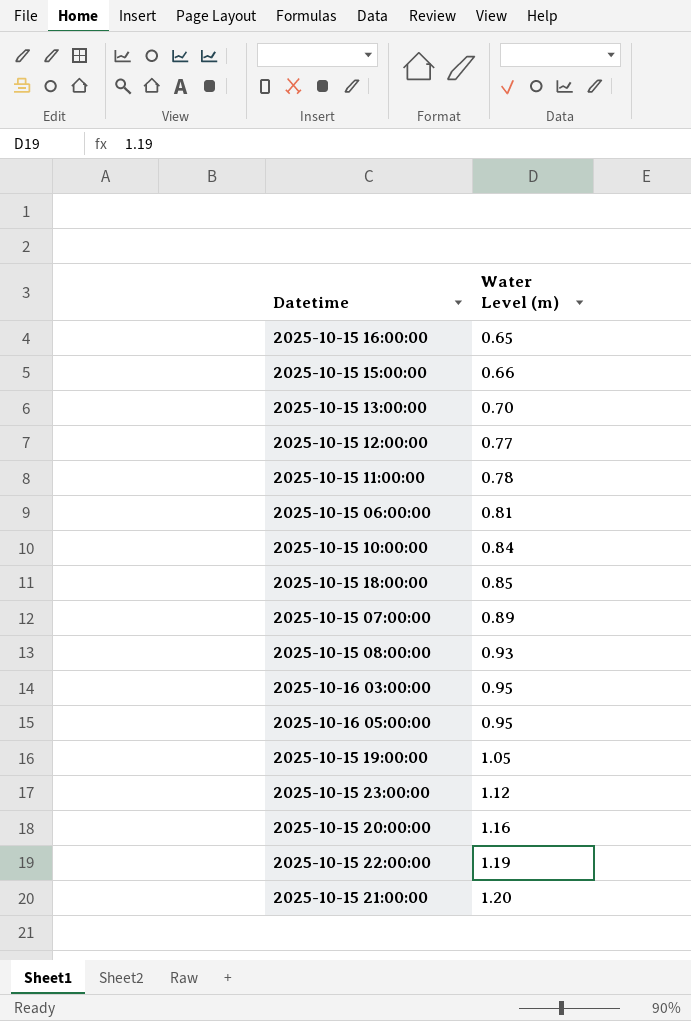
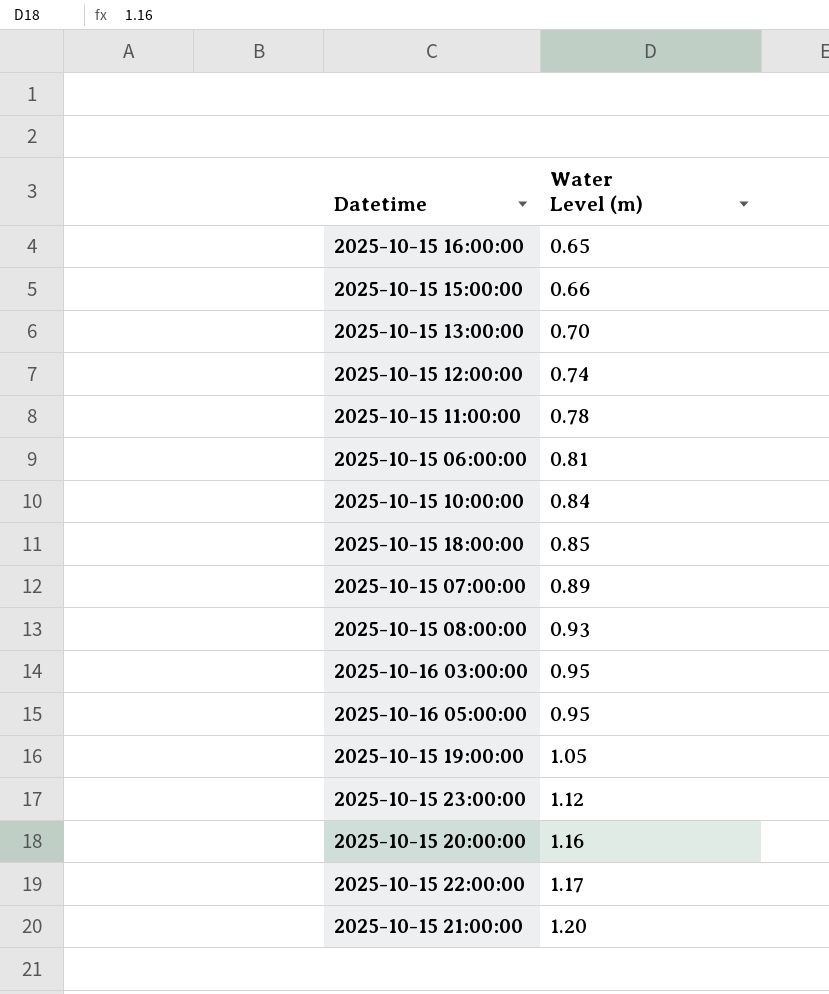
2025-10-15 12:00:00 | Water Level (m): 0.77 -> 0.74
2025-10-15 22:00:00 | Water Level (m): 1.19 -> 1.17

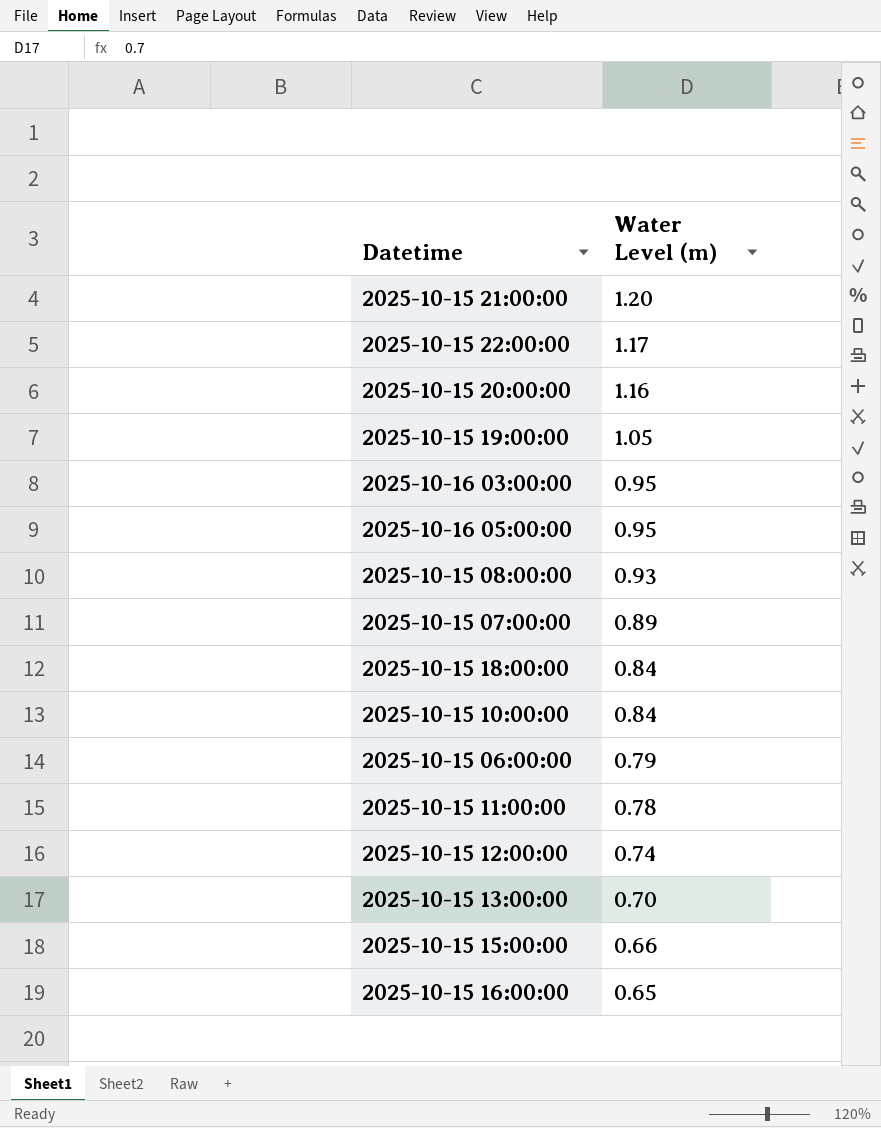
row order: Water Level (m) ascending -> Water Level (m) descending
row 2025-10-15 23:00:00: 1.12 -> none
2025-10-15 18:00:00 | Water Level (m): 0.85 -> 0.84
2025-10-15 06:00:00 | Water Level (m): 0.81 -> 0.79

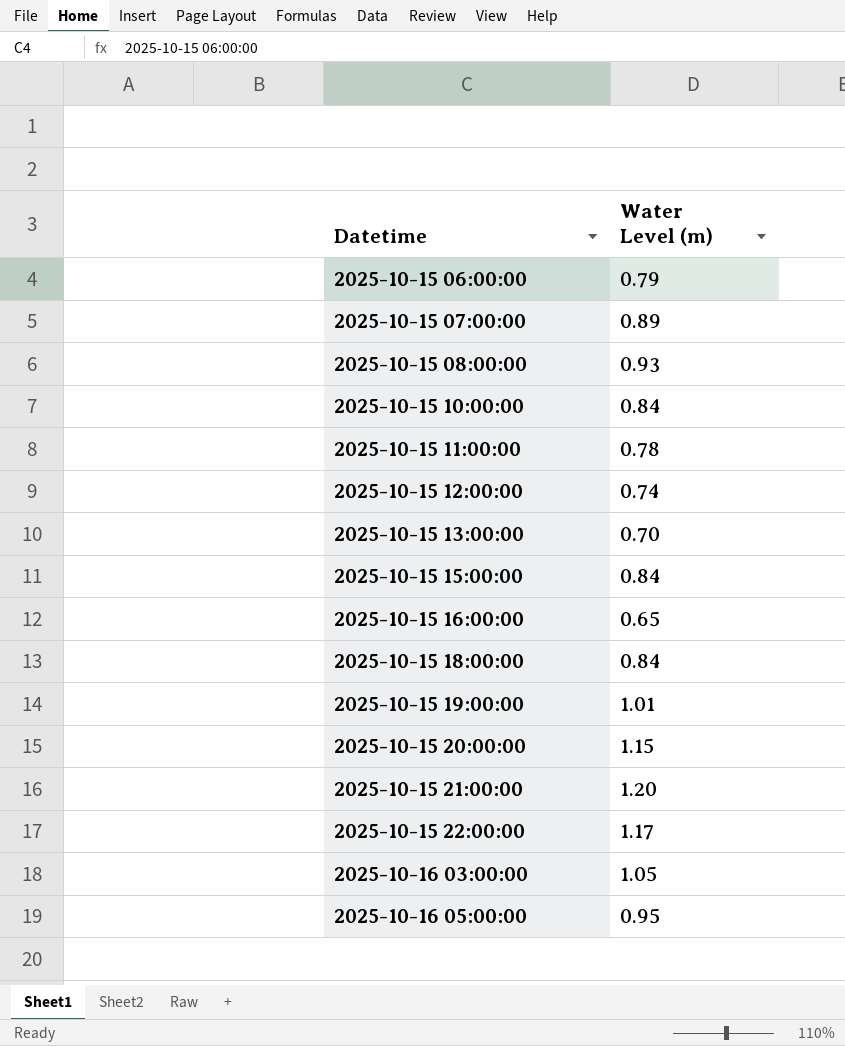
row order: Water Level (m) descending -> Datetime ascending
2025-10-15 15:00:00 | Water Level (m): 0.66 -> 0.84
2025-10-15 19:00:00 | Water Level (m): 1.05 -> 1.01
2025-10-15 20:00:00 | Water Level (m): 1.16 -> 1.15
2025-10-16 03:00:00 | Water Level (m): 0.95 -> 1.05

